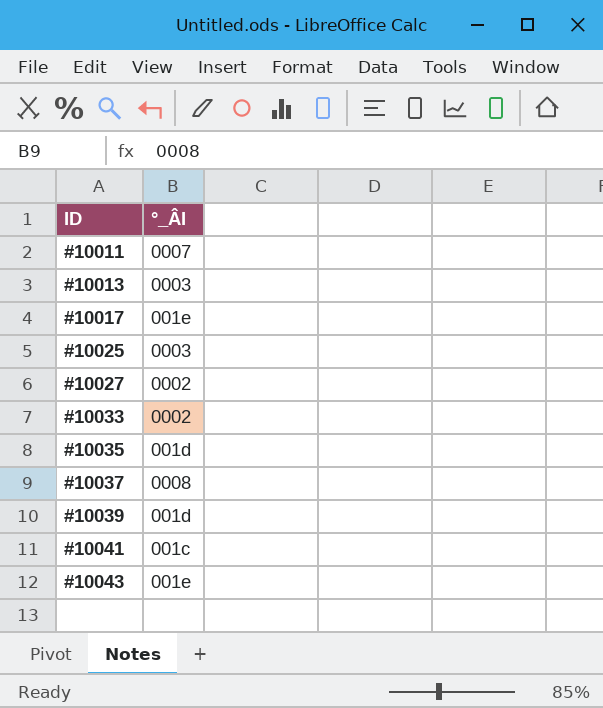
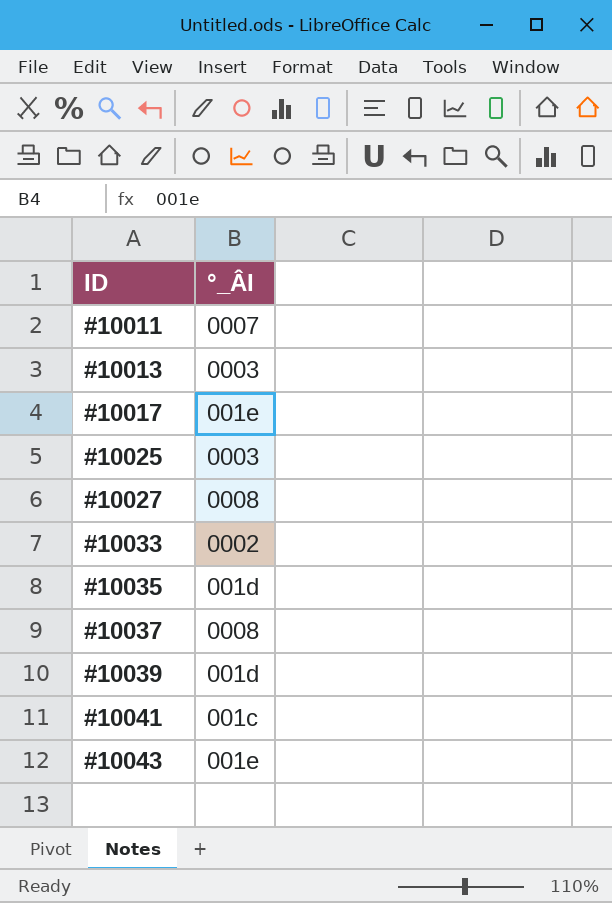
#10027 | °_ÂI: 0002 -> 0008

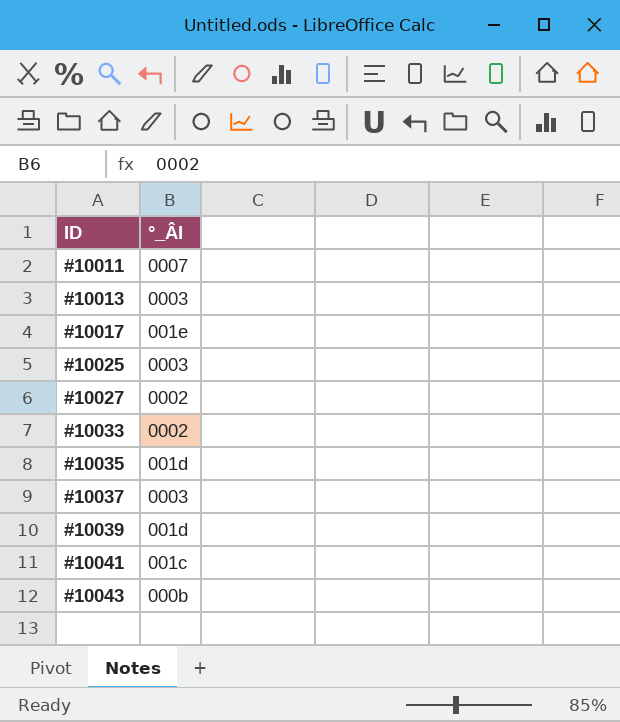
#10027 | °_ÂI: 0008 -> 0002
#10037 | °_ÂI: 0008 -> 0003
#10043 | °_ÂI: 001e -> 000b

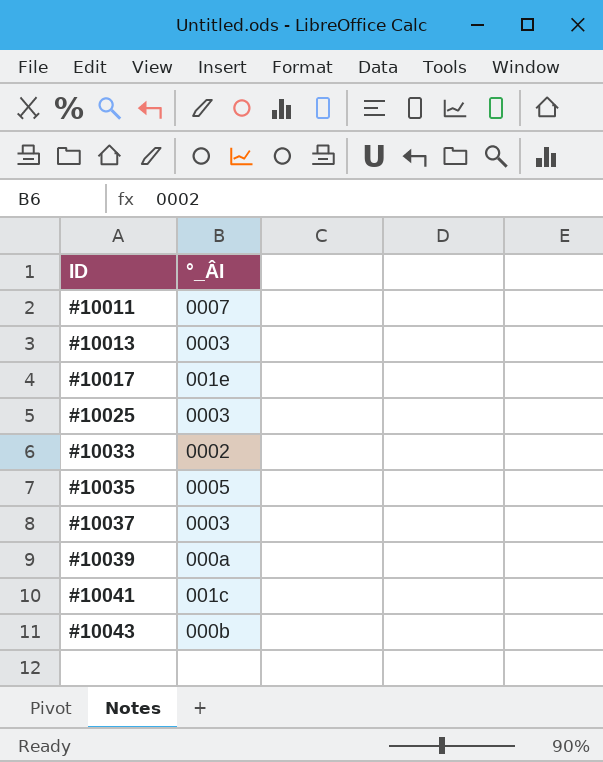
row #10027: 0002 -> none
#10035 | °_ÂI: 001d -> 0005
#10039 | °_ÂI: 001d -> 000a

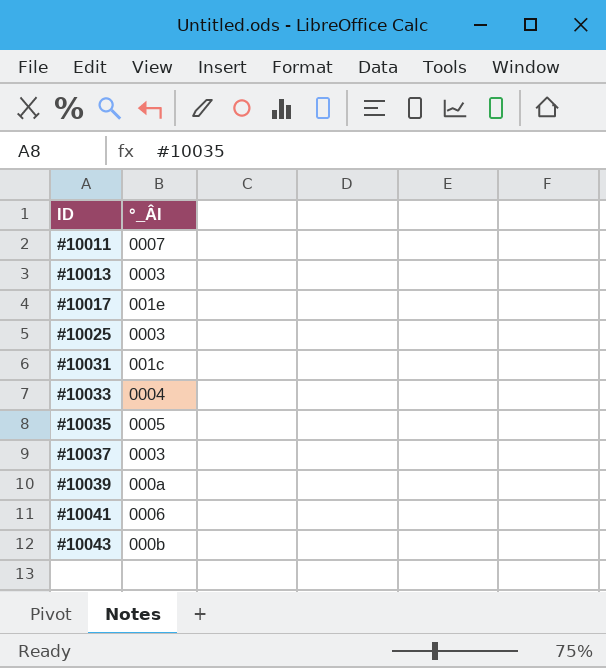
row #10031: none -> 001c
#10033 | °_ÂI: 0002 -> 0004
#10041 | °_ÂI: 001c -> 0006

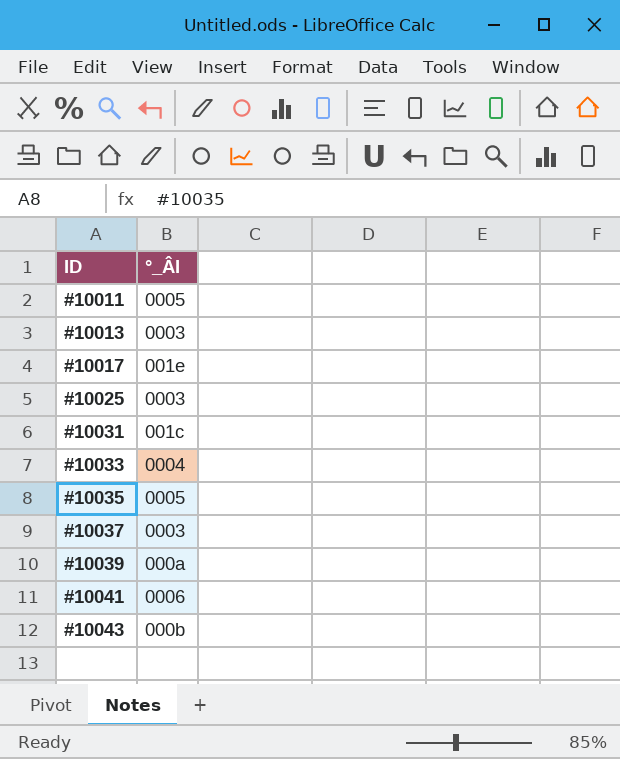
#10011 | °_ÂI: 0007 -> 0005

